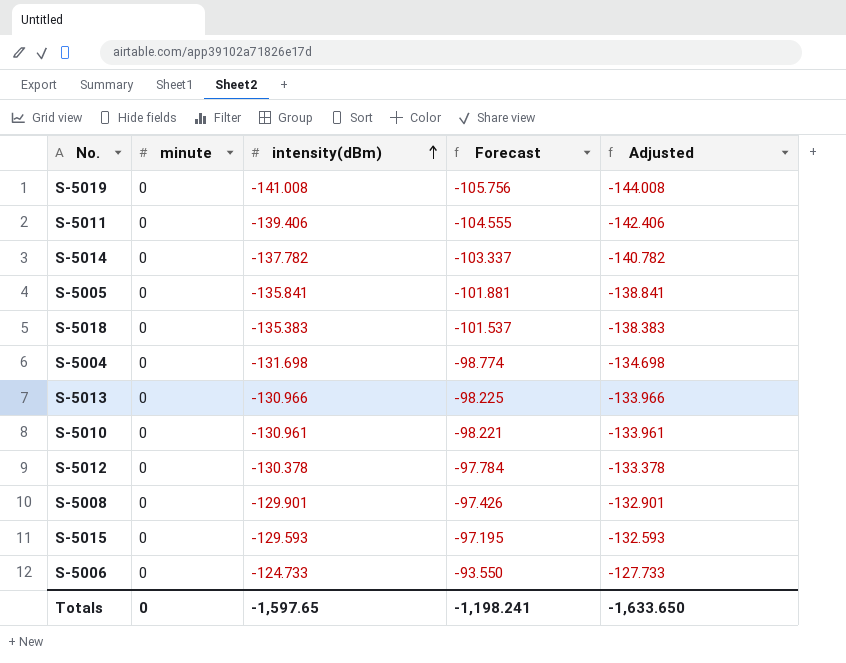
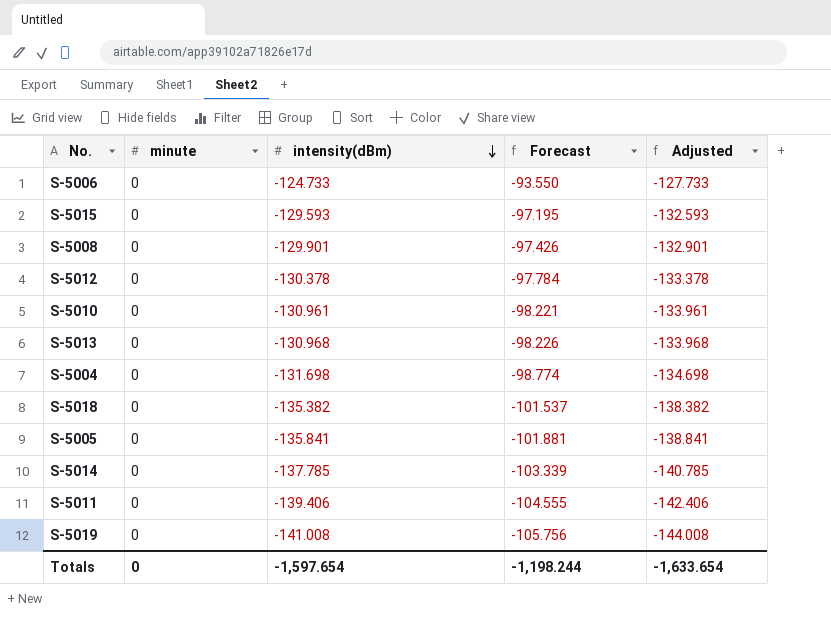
row order: intensity(dBm) ascending -> intensity(dBm) descending
S-5013 | intensity(dBm): -130.966 -> -130.968
S-5013 | Forecast: -98.225 -> -98.226
S-5013 | Adjusted: -133.966 -> -133.968
S-5018 | intensity(dBm): -135.383 -> -135.382
S-5018 | Adjusted: -138.383 -> -138.382
S-5014 | intensity(dBm): -137.782 -> -137.785
S-5014 | Forecast: -103.337 -> -103.339
S-5014 | Adjusted: -140.782 -> -140.785
Totals | intensity(dBm): -1,597.65 -> -1,597.654
Totals | Forecast: -1,198.241 -> -1,198.244
Totals | Adjusted: -1,633.650 -> -1,633.654

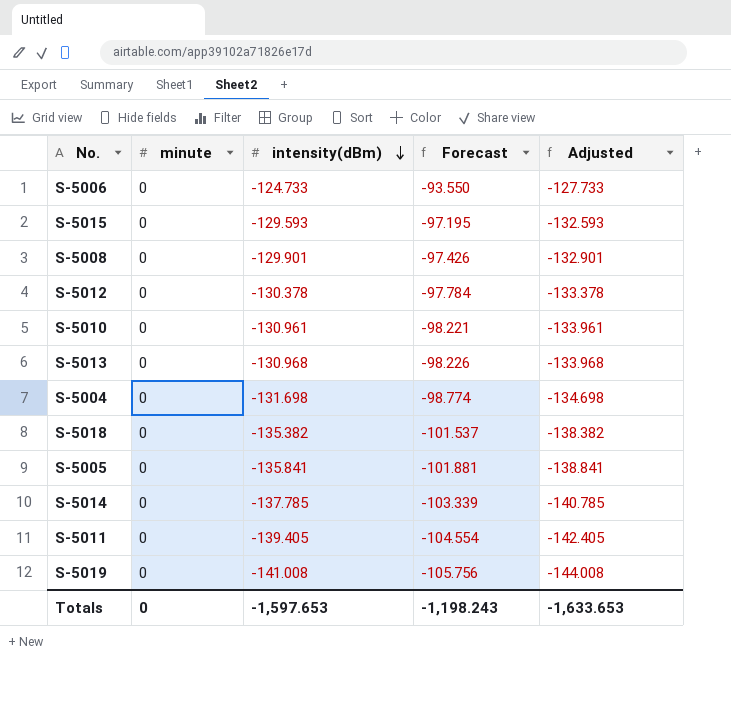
S-5011 | intensity(dBm): -139.406 -> -139.405
S-5011 | Forecast: -104.555 -> -104.554
S-5011 | Adjusted: -142.406 -> -142.405
Totals | intensity(dBm): -1,597.654 -> -1,597.653
Totals | Forecast: -1,198.244 -> -1,198.243
Totals | Adjusted: -1,633.654 -> -1,633.653

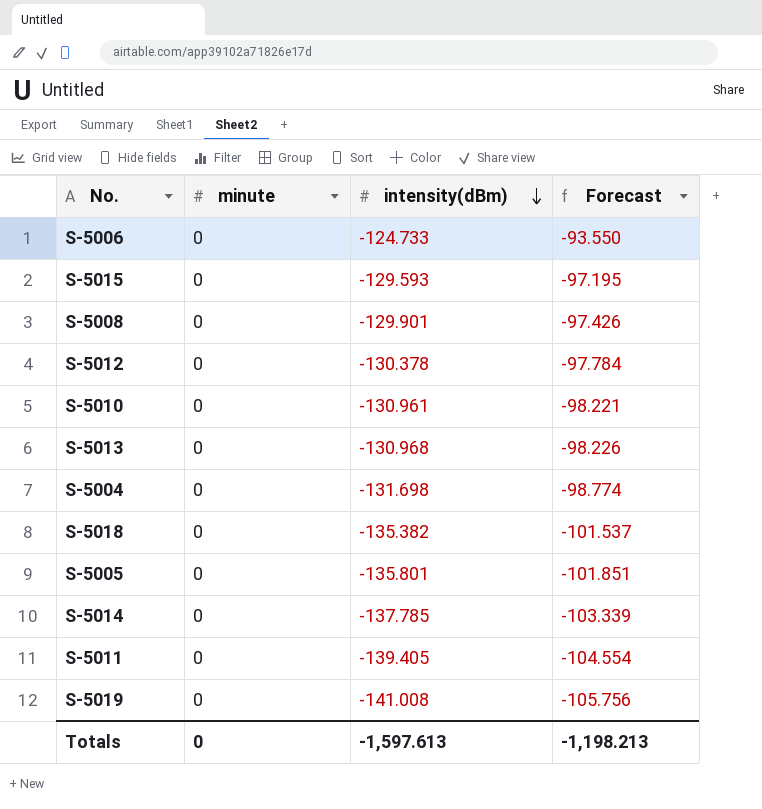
column Adjusted | formula: [intensity(dBm)] - 3 -> none
S-5005 | intensity(dBm): -135.841 -> -135.801
S-5005 | Forecast: -101.881 -> -101.851
Totals | intensity(dBm): -1,597.653 -> -1,597.613
Totals | Forecast: -1,198.243 -> -1,198.213

